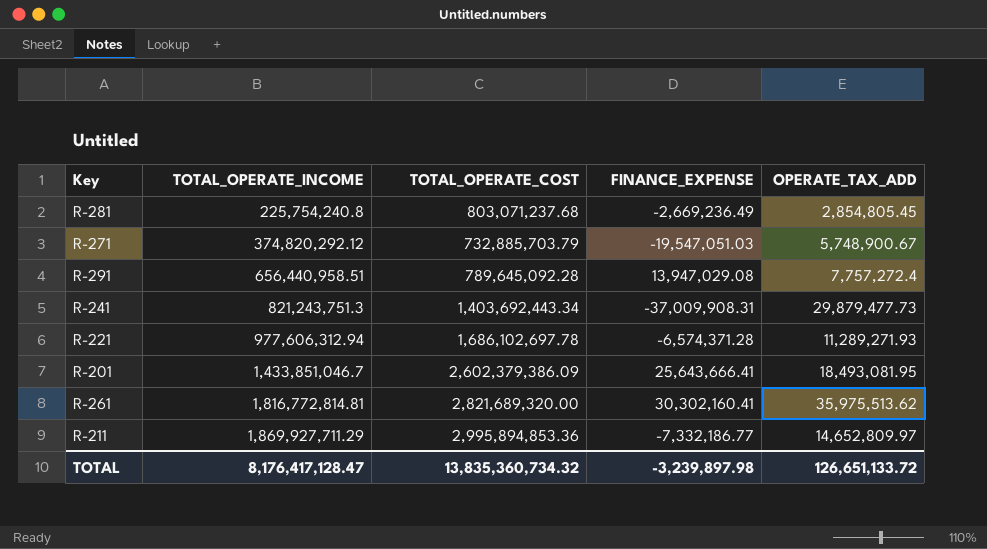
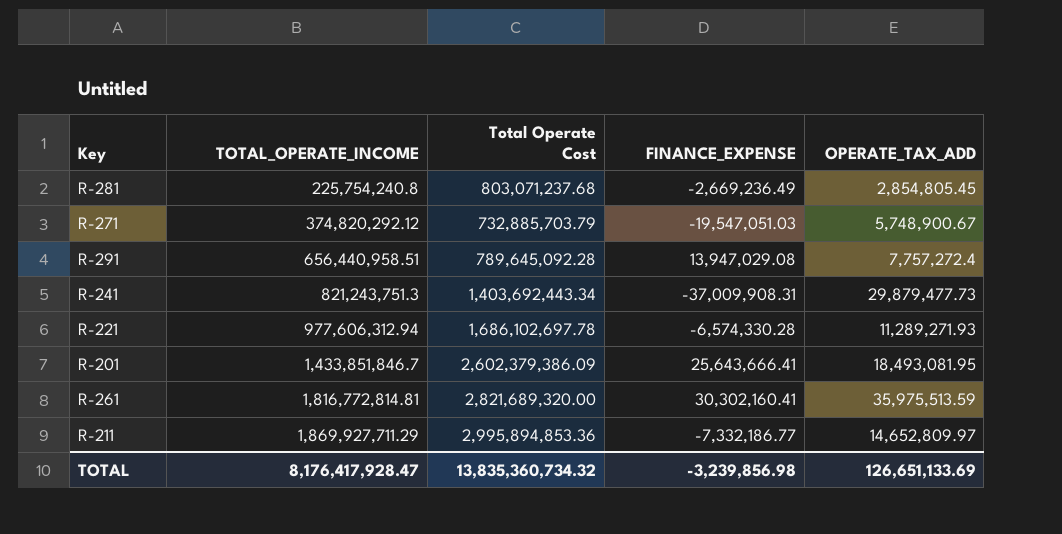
column name: TOTAL_OPERATE_COST -> Total Operate Cost
R-221 | FINANCE_EXPENSE: -6,574,371.28 -> -6,574,330.28
R-201 | TOTAL_OPERATE_INCOME: 1,433,851,046.7 -> 1,433,851,846.7
R-261 | OPERATE_TAX_ADD: 35,975,513.62 -> 35,975,513.59
TOTAL | TOTAL_OPERATE_INCOME: 8,176,417,128.47 -> 8,176,417,928.47
TOTAL | FINANCE_EXPENSE: -3,239,897.98 -> -3,239,856.98
TOTAL | OPERATE_TAX_ADD: 126,651,133.72 -> 126,651,133.69

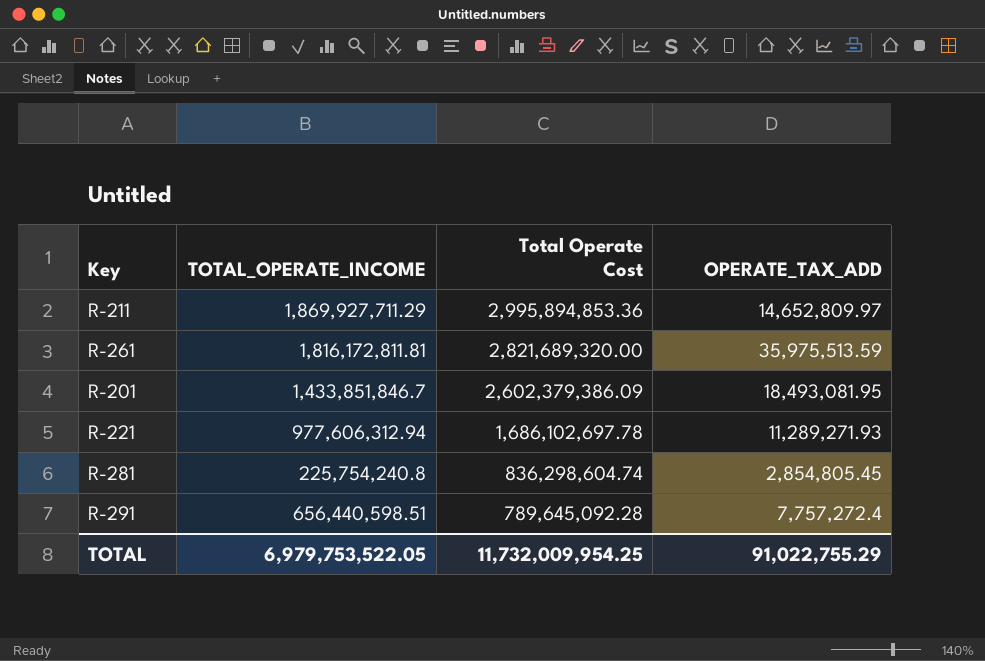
row order: TOTAL_OPERATE_INCOME ascending -> Total Operate Cost descending
column FINANCE_EXPENSE | position: 4 -> none
row R-271: 374,820,292.12 | 732,885,703.79 | -19,547,051.03 | 5,748,900.67 -> none
row R-241: 821,243,751.3 | 1,403,692,443.34 | -37,009,908.31 | 29,879,477.73 -> none
R-261 | TOTAL_OPERATE_INCOME: 1,816,772,814.81 -> 1,816,172,811.81
R-281 | Total Operate Cost: 803,071,237.68 -> 836,298,604.74
R-291 | TOTAL_OPERATE_INCOME: 656,440,958.51 -> 656,440,598.51
TOTAL | TOTAL_OPERATE_INCOME: 8,176,417,928.47 -> 6,979,753,522.05
TOTAL | Total Operate Cost: 13,835,360,734.32 -> 11,732,009,954.25
TOTAL | OPERATE_TAX_ADD: 126,651,133.69 -> 91,022,755.29

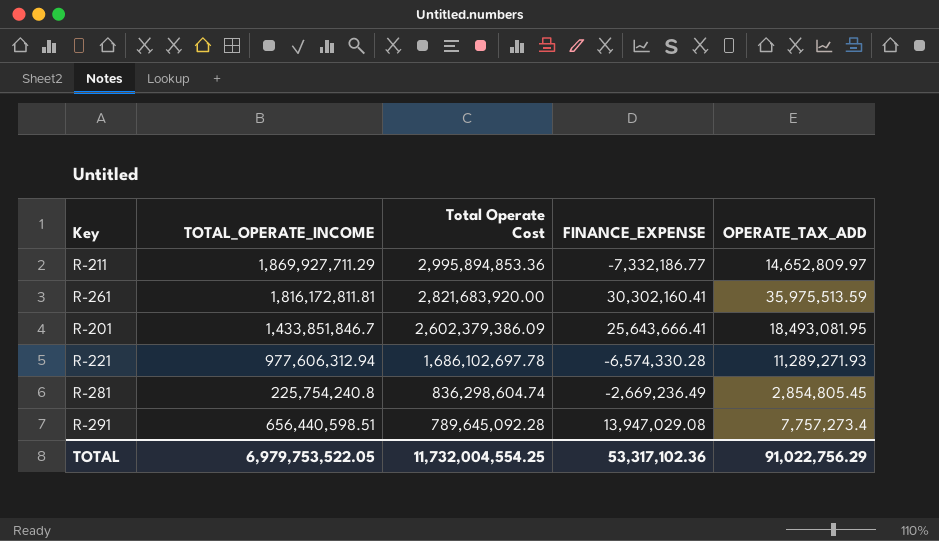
column FINANCE_EXPENSE | position: none -> 4
R-261 | Total Operate Cost: 2,821,689,320.00 -> 2,821,683,920.00
R-291 | OPERATE_TAX_ADD: 7,757,272.4 -> 7,757,273.4
TOTAL | Total Operate Cost: 11,732,009,954.25 -> 11,732,004,554.25
TOTAL | OPERATE_TAX_ADD: 91,022,755.29 -> 91,022,756.29

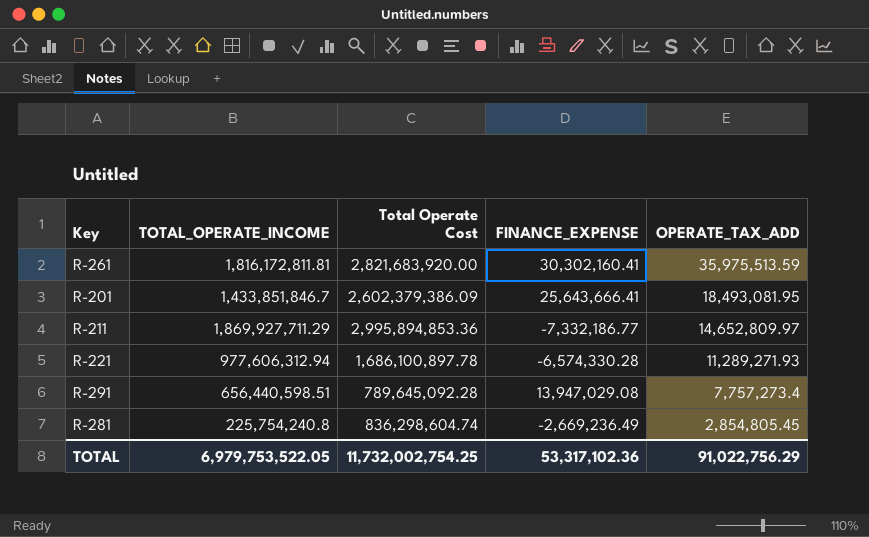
row order: Total Operate Cost descending -> OPERATE_TAX_ADD descending
R-221 | Total Operate Cost: 1,686,102,697.78 -> 1,686,100,897.78
TOTAL | Total Operate Cost: 11,732,004,554.25 -> 11,732,002,754.25

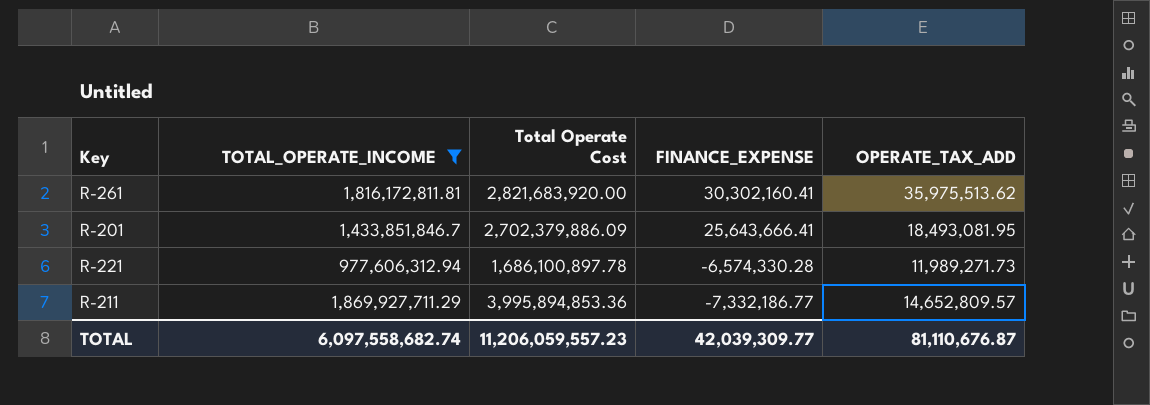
filter: none -> TOTAL_OPERATE_INCOME >= 977,606,312.94
row order: OPERATE_TAX_ADD descending -> FINANCE_EXPENSE descending
R-261 | OPERATE_TAX_ADD: 35,975,513.59 -> 35,975,513.62
R-201 | Total Operate Cost: 2,602,379,386.09 -> 2,702,379,886.09
R-221 | OPERATE_TAX_ADD: 11,289,271.93 -> 11,989,271.73
R-211 | Total Operate Cost: 2,995,894,853.36 -> 3,995,894,853.36
R-211 | OPERATE_TAX_ADD: 14,652,809.97 -> 14,652,809.57
TOTAL | TOTAL_OPERATE_INCOME: 6,979,753,522.05 -> 6,097,558,682.74
TOTAL | Total Operate Cost: 11,732,002,754.25 -> 11,206,059,557.23
TOTAL | FINANCE_EXPENSE: 53,317,102.36 -> 42,039,309.77
TOTAL | OPERATE_TAX_ADD: 91,022,756.29 -> 81,110,676.87

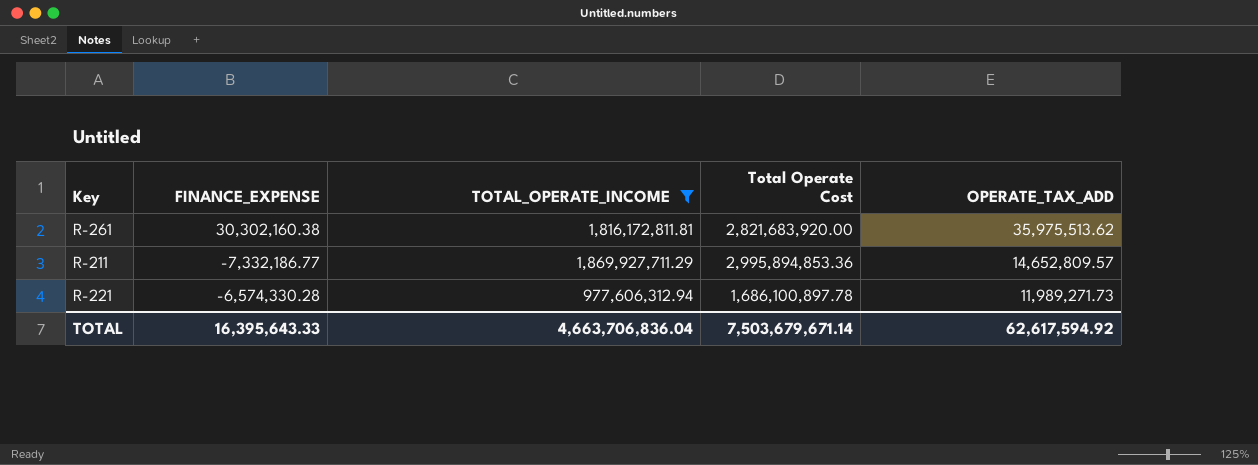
row order: FINANCE_EXPENSE descending -> OPERATE_TAX_ADD descending
column FINANCE_EXPENSE | position: 4 -> 2
row R-201: 1,433,851,846.7 | 2,702,379,886.09 | 25,643,666.41 | 18,493,081.95 -> none
R-261 | FINANCE_EXPENSE: 30,302,160.41 -> 30,302,160.38
R-211 | Total Operate Cost: 3,995,894,853.36 -> 2,995,894,853.36
TOTAL | FINANCE_EXPENSE: 42,039,309.77 -> 16,395,643.33
TOTAL | TOTAL_OPERATE_INCOME: 6,097,558,682.74 -> 4,663,706,836.04
TOTAL | Total Operate Cost: 11,206,059,557.23 -> 7,503,679,671.14
TOTAL | OPERATE_TAX_ADD: 81,110,676.87 -> 62,617,594.92

